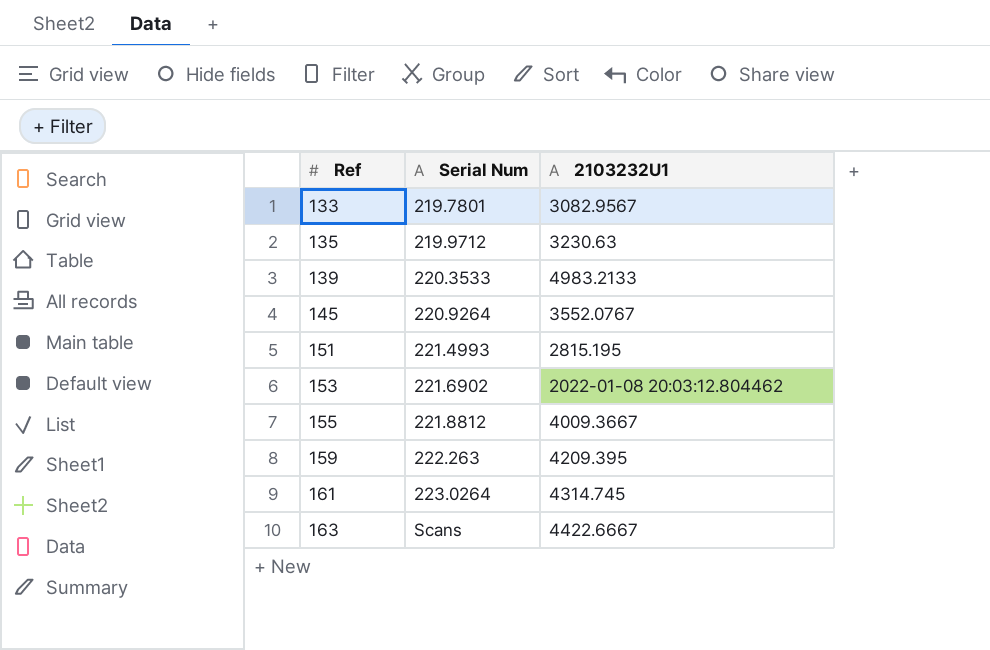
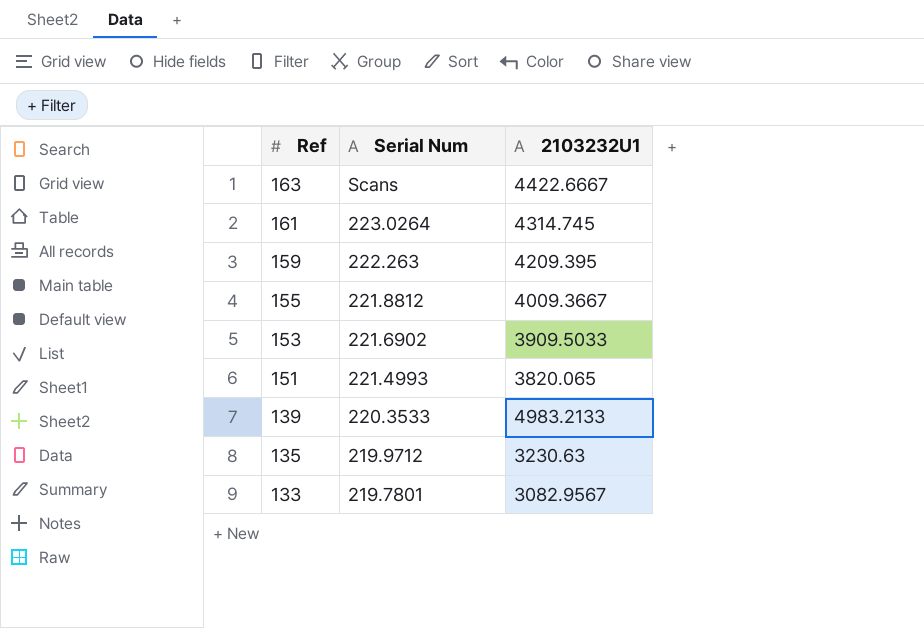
row order: Ref ascending -> Ref descending
row 145: 220.9264 | 3552.0767 -> none
153 | 2103232U1: 2022-01-08 20:03:12.804462 -> 3909.5033
151 | 2103232U1: 2815.195 -> 3820.065

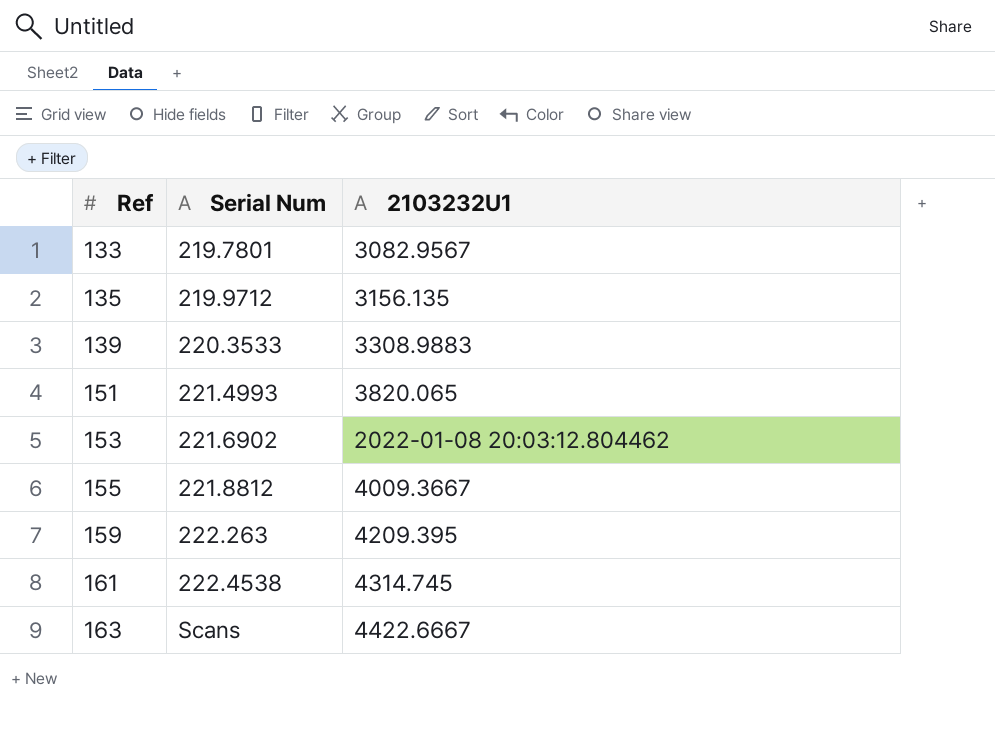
row order: Ref descending -> Ref ascending
135 | 2103232U1: 3230.63 -> 3156.135
139 | 2103232U1: 4983.2133 -> 3308.9883
153 | 2103232U1: 3909.5033 -> 2022-01-08 20:03:12.804462
161 | Serial Num: 223.0264 -> 222.4538

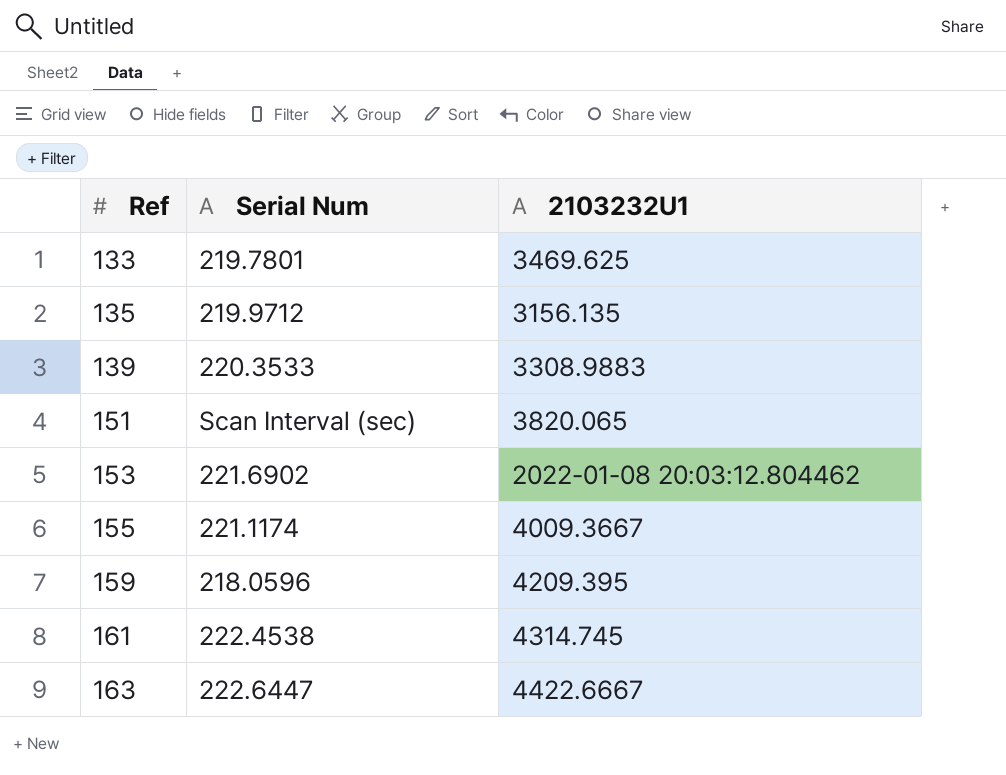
133 | 2103232U1: 3082.9567 -> 3469.625
151 | Serial Num: 221.4993 -> Scan Interval (sec)
155 | Serial Num: 221.8812 -> 221.1174
159 | Serial Num: 222.263 -> 218.0596
163 | Serial Num: Scans -> 222.6447

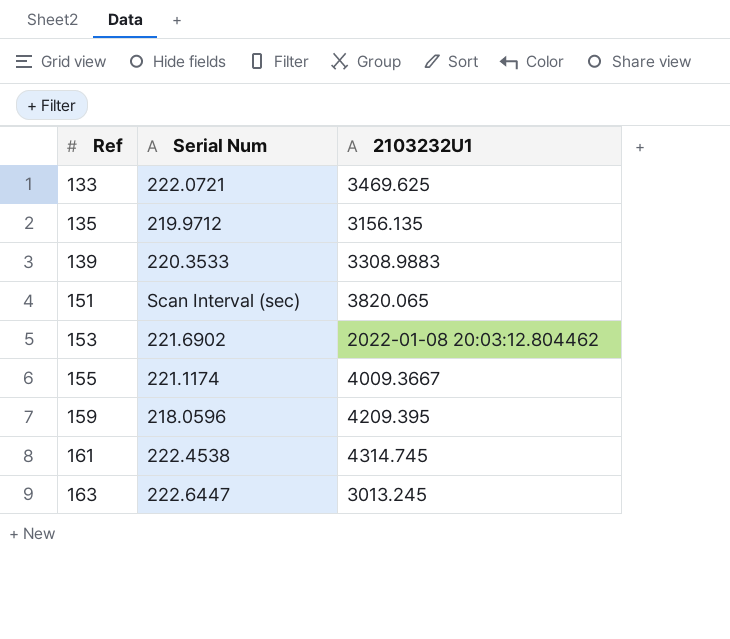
133 | Serial Num: 219.7801 -> 222.0721
163 | 2103232U1: 4422.6667 -> 3013.245

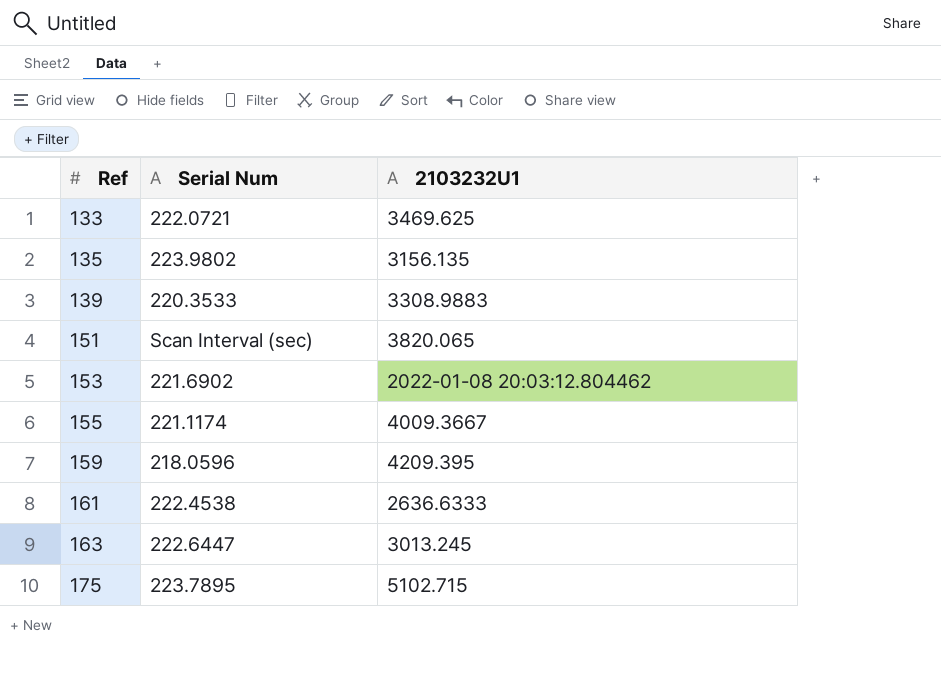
135 | Serial Num: 219.9712 -> 223.9802
161 | 2103232U1: 4314.745 -> 2636.6333
row 175: none -> 223.7895 | 5102.715

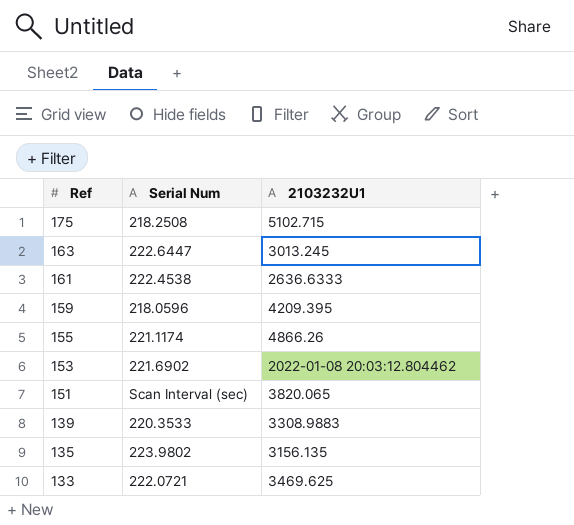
row order: Ref ascending -> Ref descending
175 | Serial Num: 223.7895 -> 218.2508
155 | 2103232U1: 4009.3667 -> 4866.26

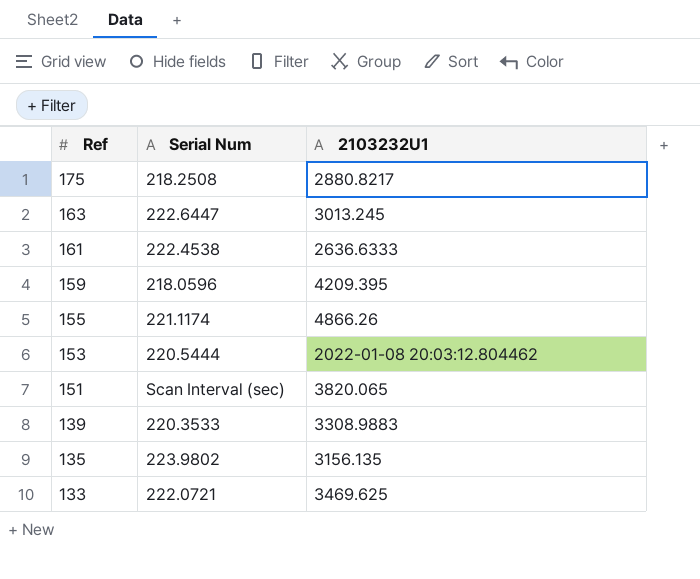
175 | 2103232U1: 5102.715 -> 2880.8217
153 | Serial Num: 221.6902 -> 220.5444

